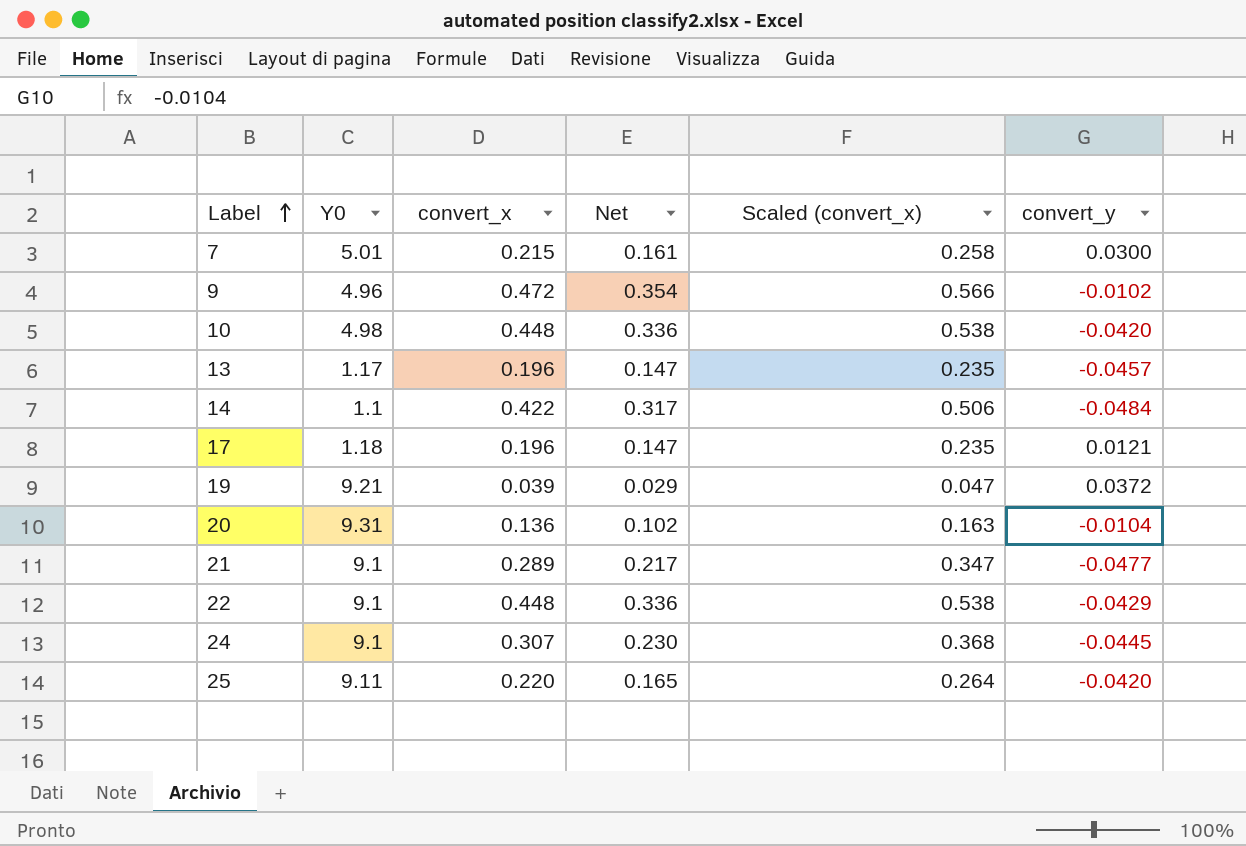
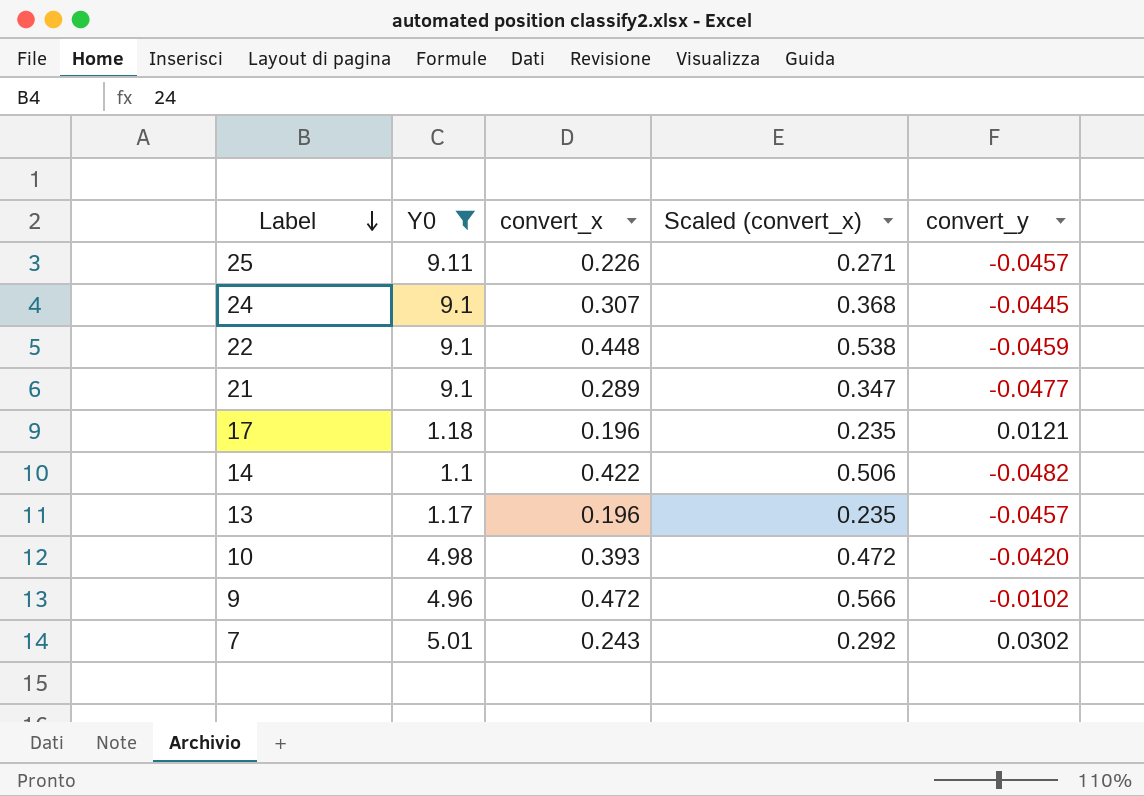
filter: none -> Y0 <= 9.11
row order: Label ascending -> Label descending
column Net | formula: [convert_x] * 0.75 -> none
25 | convert_x: 0.220 -> 0.226
25 | Scaled (convert_x): 0.264 -> 0.271
25 | convert_y: -0.0420 -> -0.0457
22 | convert_y: -0.0429 -> -0.0459
14 | convert_y: -0.0484 -> -0.0482
10 | convert_x: 0.448 -> 0.393
10 | Scaled (convert_x): 0.538 -> 0.472
7 | convert_x: 0.215 -> 0.243
7 | Scaled (convert_x): 0.258 -> 0.292
7 | convert_y: 0.0300 -> 0.0302

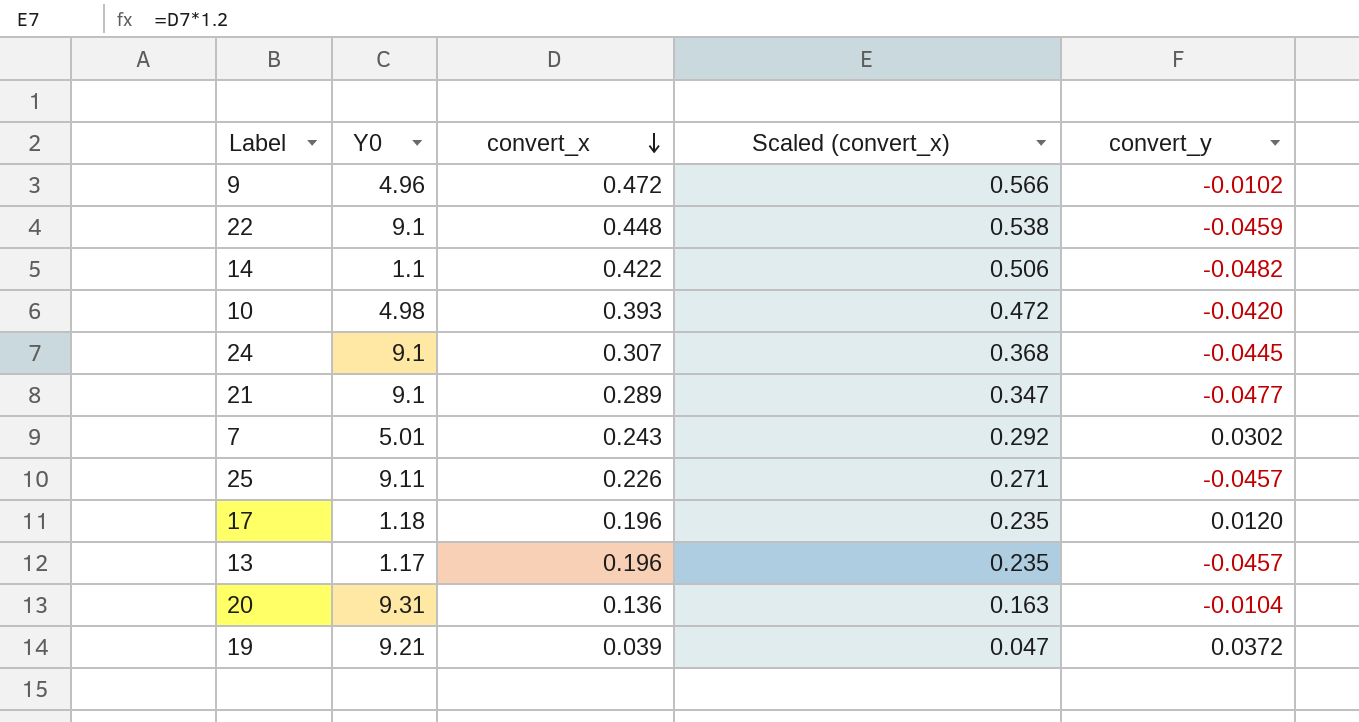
filter: Y0 <= 9.11 -> none
row order: Label descending -> convert_x descending
17 | convert_y: 0.0121 -> 0.0120

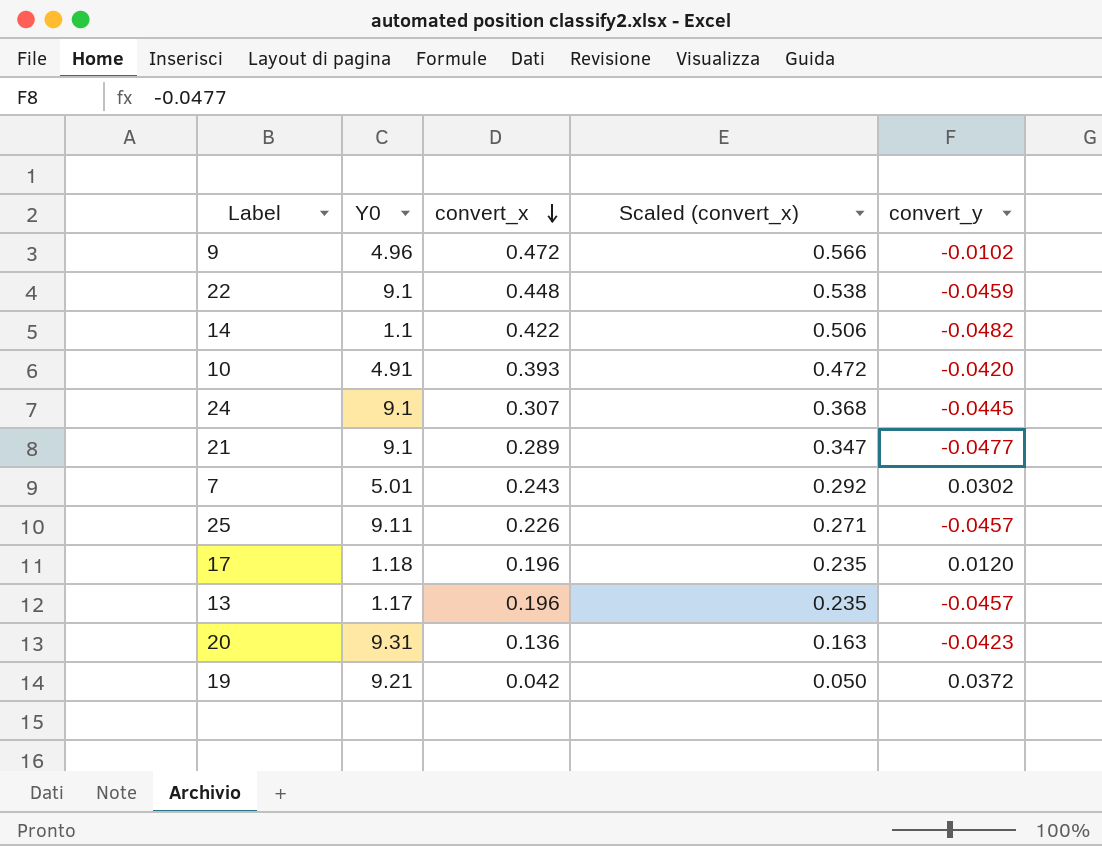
10 | Y0: 4.98 -> 4.91
20 | convert_y: -0.0104 -> -0.0423
19 | convert_x: 0.039 -> 0.042
19 | Scaled (convert_x): 0.047 -> 0.050

